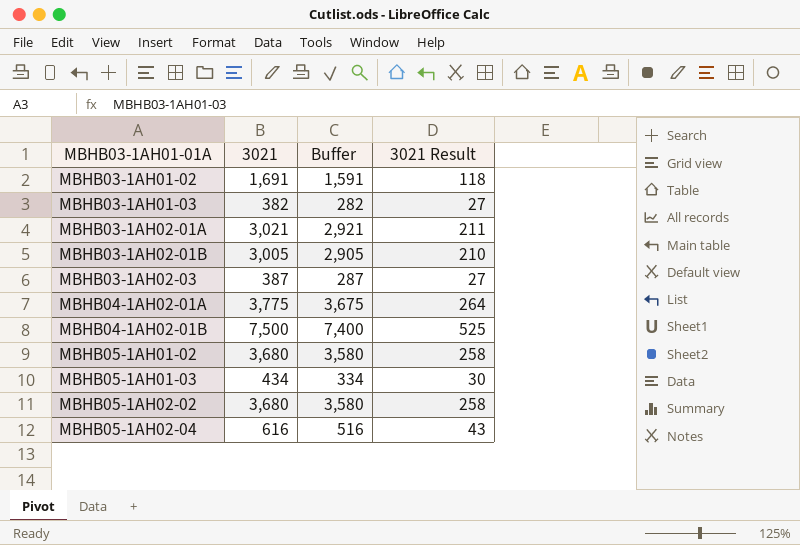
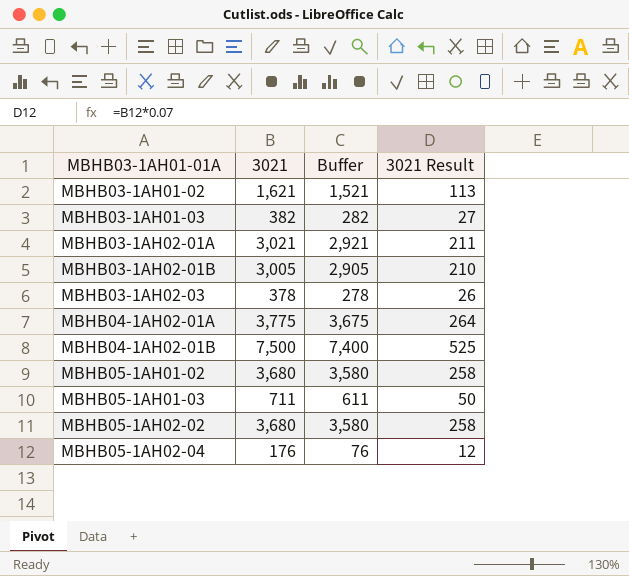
MBHB03-1AH01-02 | 3021: 1,691 -> 1,621
MBHB03-1AH01-02 | Buffer: 1,591 -> 1,521
MBHB03-1AH01-02 | 3021 Result: 118 -> 113
MBHB03-1AH02-03 | 3021: 387 -> 378
MBHB03-1AH02-03 | Buffer: 287 -> 278
MBHB03-1AH02-03 | 3021 Result: 27 -> 26
MBHB05-1AH01-03 | 3021: 434 -> 711
MBHB05-1AH01-03 | Buffer: 334 -> 611
MBHB05-1AH01-03 | 3021 Result: 30 -> 50
MBHB05-1AH02-04 | 3021: 616 -> 176
MBHB05-1AH02-04 | Buffer: 516 -> 76
MBHB05-1AH02-04 | 3021 Result: 43 -> 12

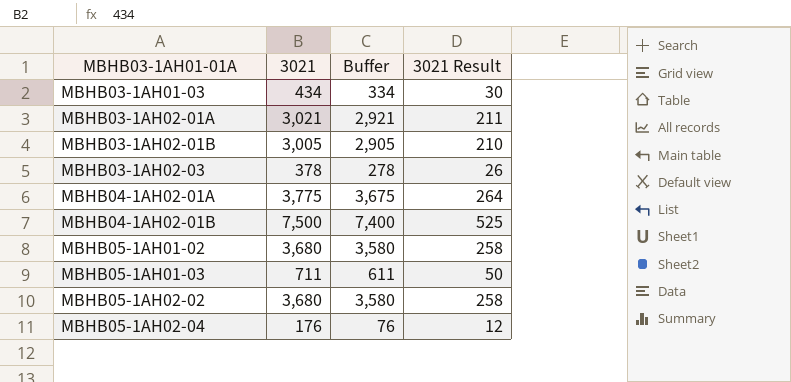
row MBHB03-1AH01-02: 1,621 | 1,521 | 113 -> none
MBHB03-1AH01-03 | 3021: 382 -> 434
MBHB03-1AH01-03 | Buffer: 282 -> 334
MBHB03-1AH01-03 | 3021 Result: 27 -> 30

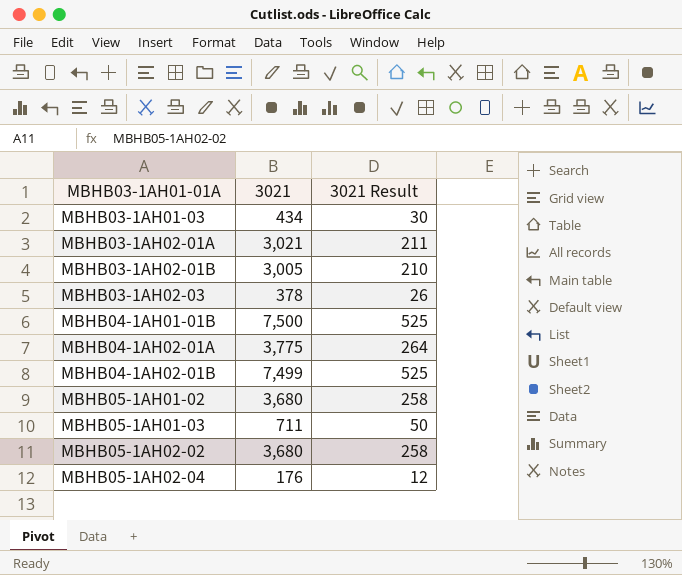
column Buffer | formula: [3021] - 100 -> none
row MBHB04-1AH01-01B: none -> 7,500 | 525
MBHB04-1AH02-01B | 3021: 7,500 -> 7,499

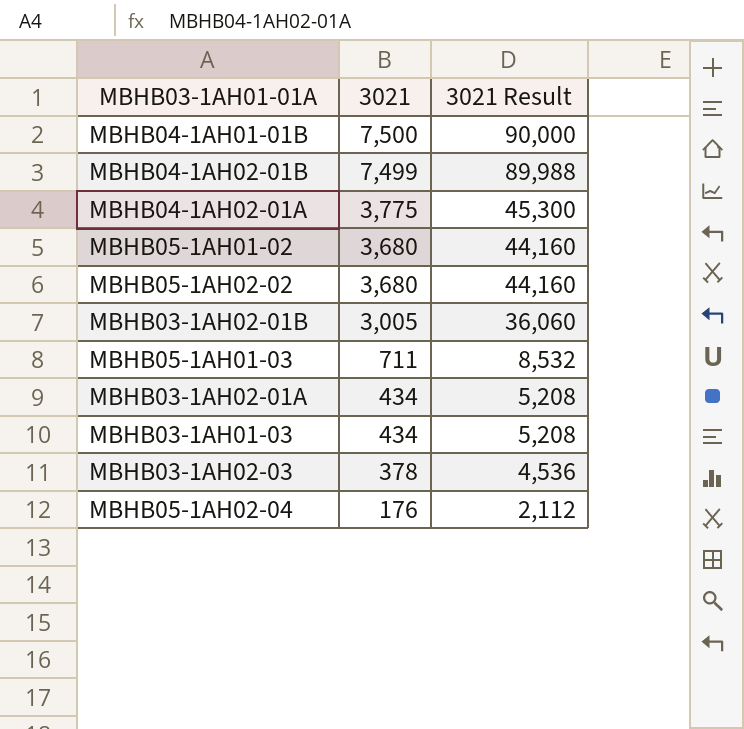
row order: MBHB03-1AH01-01A ascending -> 3021 descending
column 3021 Result | formula: [3021] * 0.07 -> [3021] * 12
MBHB03-1AH02-01A | 3021: 3,021 -> 434

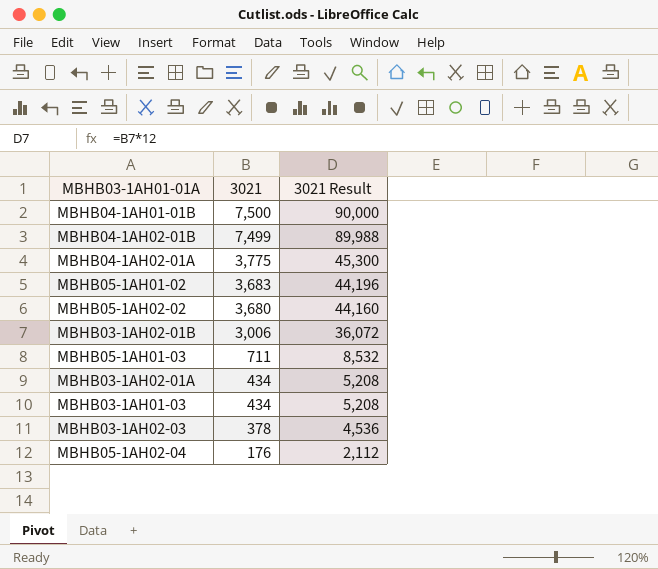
MBHB05-1AH01-02 | 3021: 3,680 -> 3,683
MBHB05-1AH01-02 | 3021 Result: 44,160 -> 44,196
MBHB03-1AH02-01B | 3021: 3,005 -> 3,006
MBHB03-1AH02-01B | 3021 Result: 36,060 -> 36,072

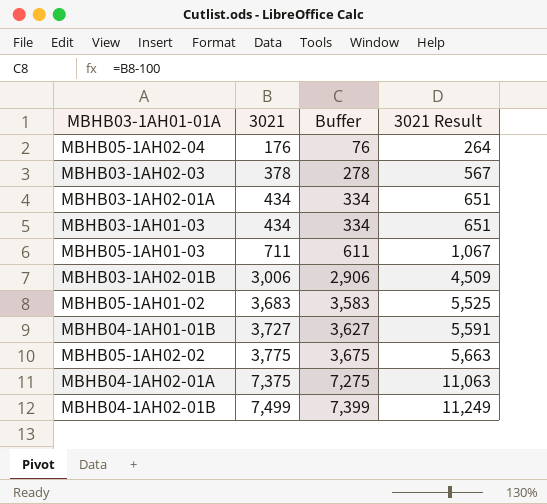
row order: 3021 descending -> 3021 ascending
column Buffer | formula: none -> [3021] - 100
column 3021 Result | formula: [3021] * 12 -> [3021] * 1.5
MBHB04-1AH01-01B | 3021: 7,500 -> 3,727
MBHB05-1AH02-02 | 3021: 3,680 -> 3,775
MBHB04-1AH02-01A | 3021: 3,775 -> 7,375

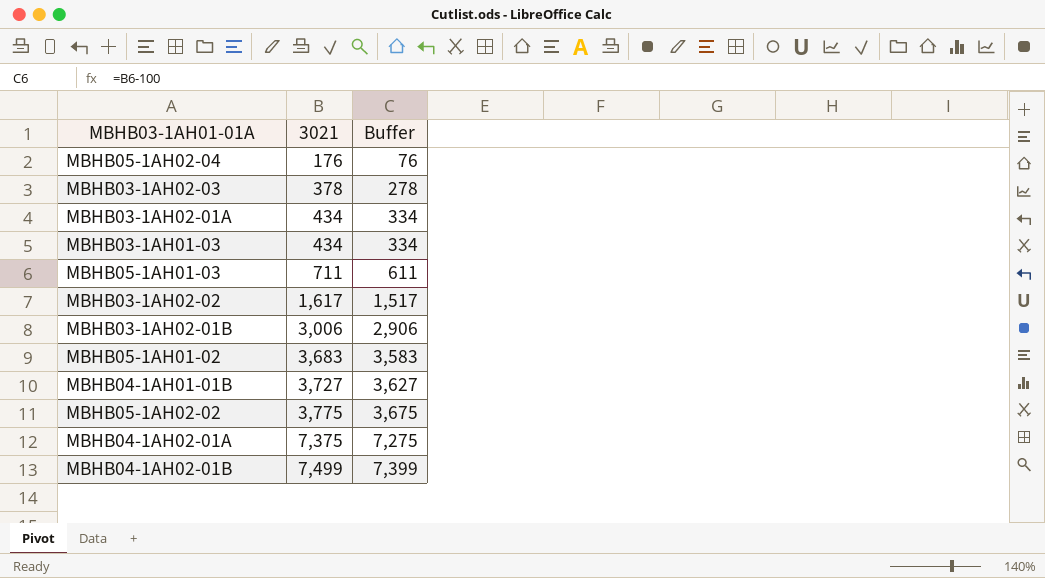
column 3021 Result | formula: [3021] * 1.5 -> none
row MBHB03-1AH02-02: none -> 1,617 | 1,517

